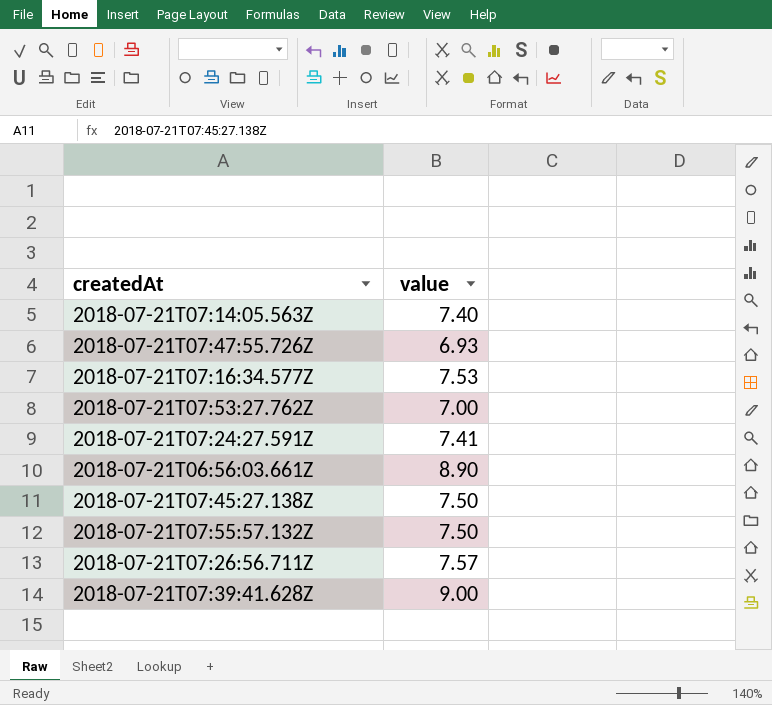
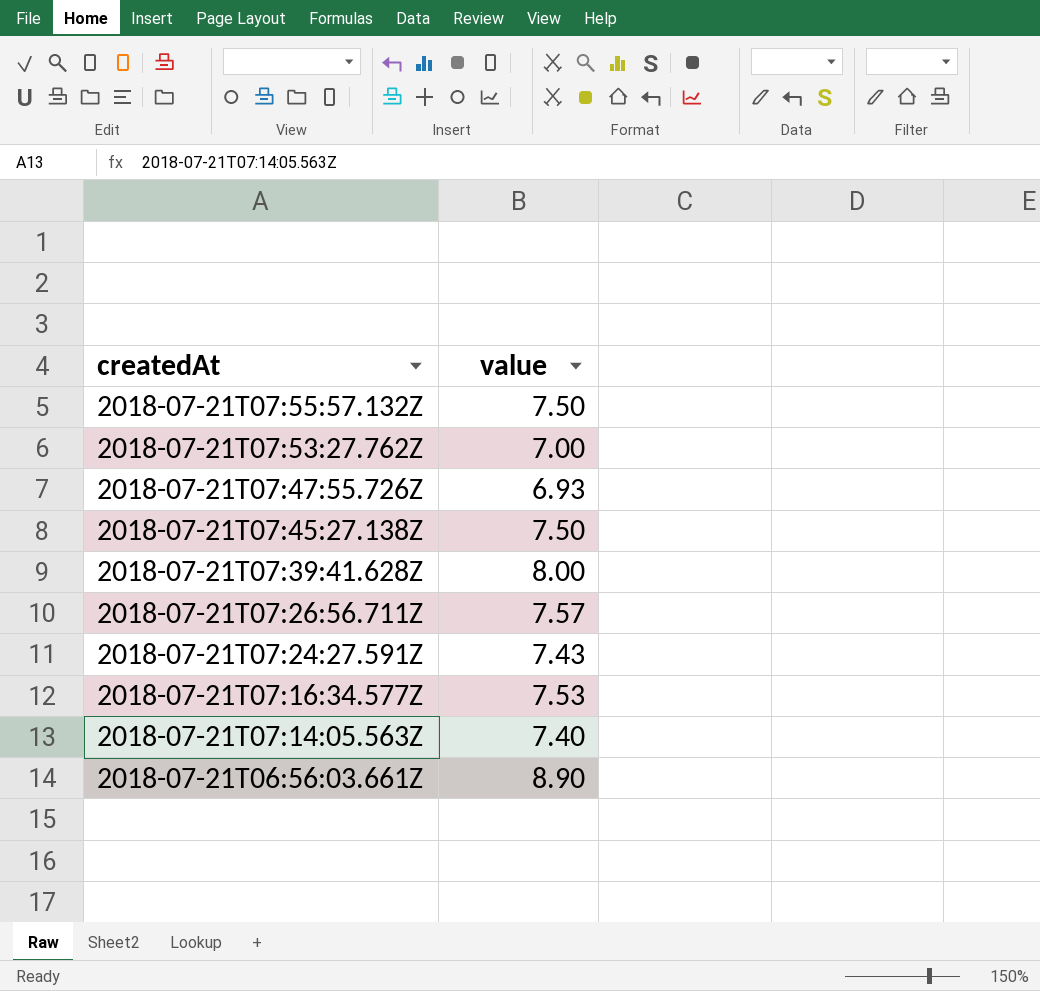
row order: none -> createdAt descending
2018-07-21T07:39:41.628Z | value: 9.00 -> 8.00
2018-07-21T07:24:27.591Z | value: 7.41 -> 7.43

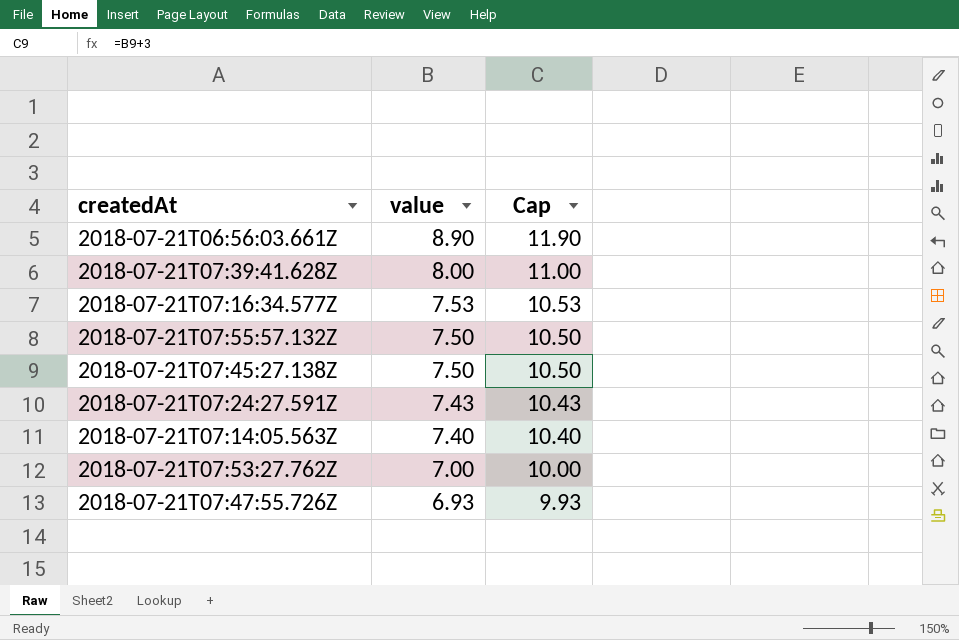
row order: createdAt descending -> value descending
column Cap | formula: none -> [value] + 3
row 2018-07-21T07:26:56.711Z: 7.57 -> none

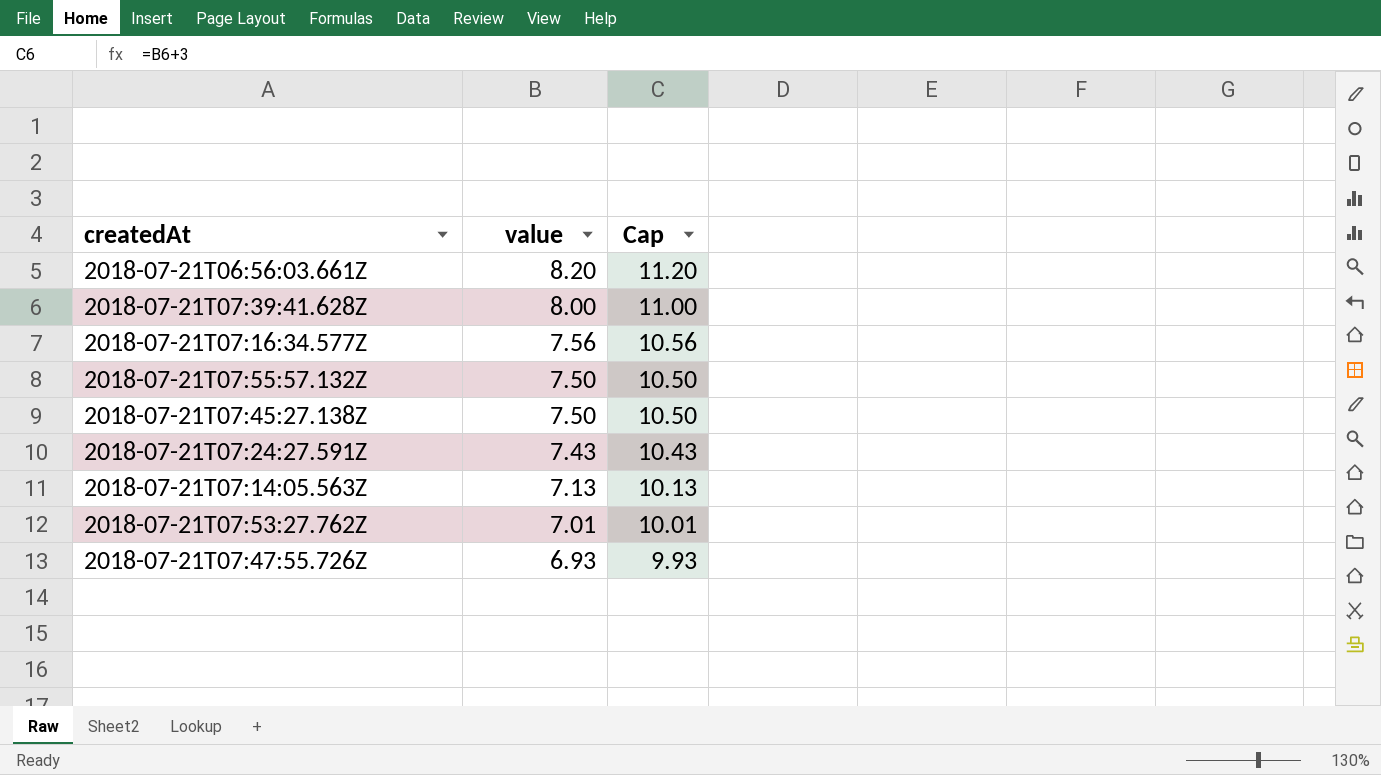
2018-07-21T06:56:03.661Z | value: 8.90 -> 8.20
2018-07-21T06:56:03.661Z | Cap: 11.90 -> 11.20
2018-07-21T07:16:34.577Z | value: 7.53 -> 7.56
2018-07-21T07:16:34.577Z | Cap: 10.53 -> 10.56
2018-07-21T07:14:05.563Z | value: 7.40 -> 7.13
2018-07-21T07:14:05.563Z | Cap: 10.40 -> 10.13
2018-07-21T07:53:27.762Z | value: 7.00 -> 7.01
2018-07-21T07:53:27.762Z | Cap: 10.00 -> 10.01

